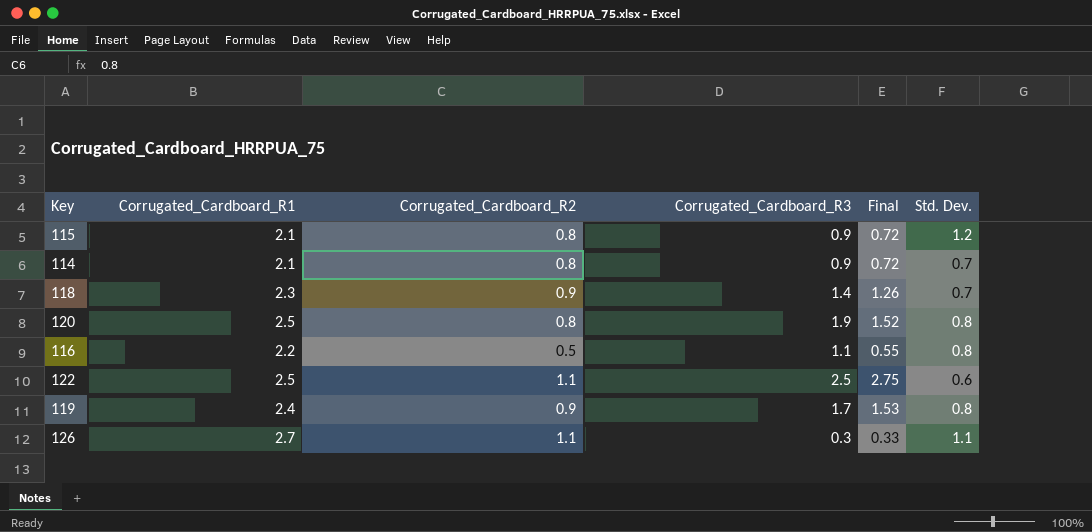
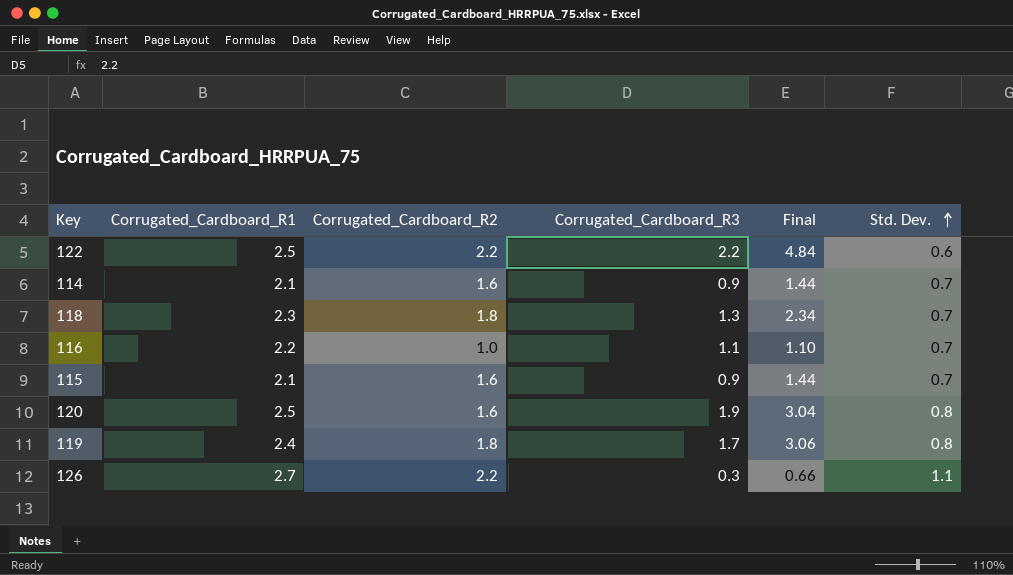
row order: none -> Std. Dev. ascending
122 | Corrugated_Cardboard_R2: 1.1 -> 2.2
122 | Corrugated_Cardboard_R3: 2.5 -> 2.2
122 | Final: 2.75 -> 4.84
114 | Corrugated_Cardboard_R2: 0.8 -> 1.6
114 | Final: 0.72 -> 1.44
118 | Corrugated_Cardboard_R2: 0.9 -> 1.8
118 | Corrugated_Cardboard_R3: 1.4 -> 1.3
118 | Final: 1.26 -> 2.34
116 | Corrugated_Cardboard_R2: 0.5 -> 1.0
116 | Final: 0.55 -> 1.10
116 | Std. Dev.: 0.8 -> 0.7
115 | Corrugated_Cardboard_R2: 0.8 -> 1.6
115 | Final: 0.72 -> 1.44
115 | Std. Dev.: 1.2 -> 0.7
120 | Corrugated_Cardboard_R2: 0.8 -> 1.6
120 | Final: 1.52 -> 3.04
119 | Corrugated_Cardboard_R2: 0.9 -> 1.8
119 | Final: 1.53 -> 3.06
126 | Corrugated_Cardboard_R2: 1.1 -> 2.2
126 | Final: 0.33 -> 0.66

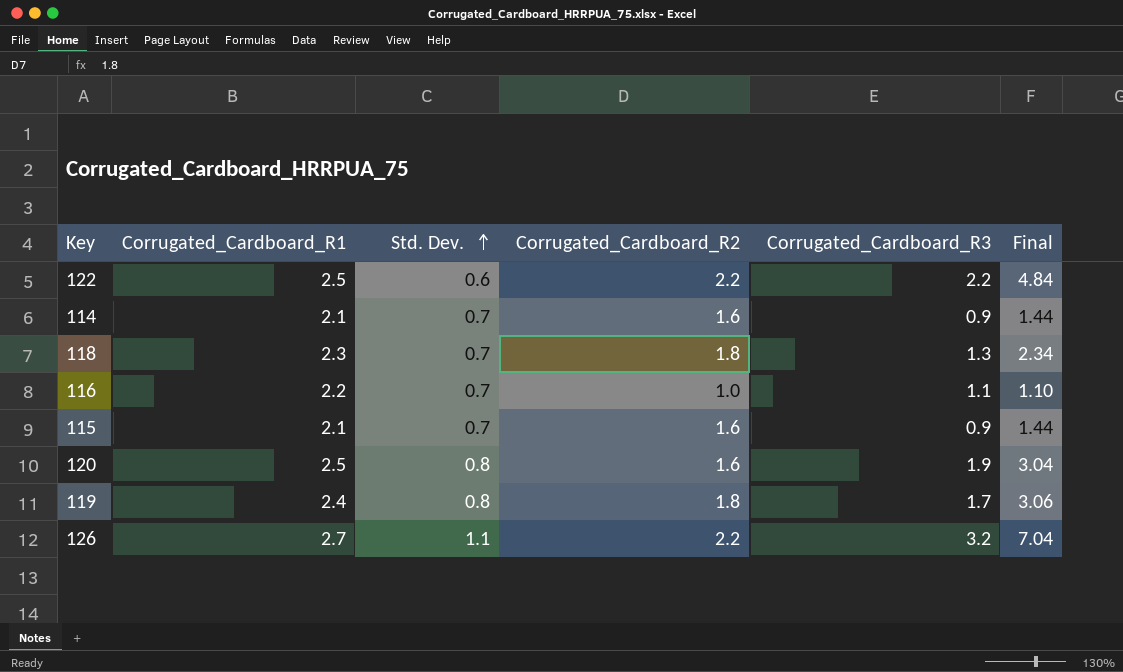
column Std. Dev. | position: 6 -> 3
126 | Corrugated_Cardboard_R3: 0.3 -> 3.2
126 | Final: 0.66 -> 7.04

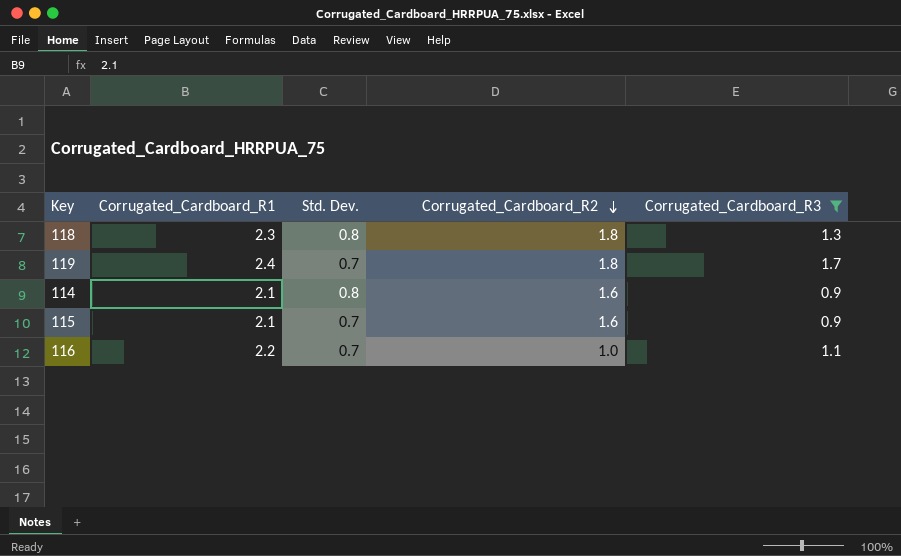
filter: none -> Corrugated_Cardboard_R3 <= 1.7
row order: Std. Dev. ascending -> Corrugated_Cardboard_R2 descending
column Final | formula: [Corrugated_Cardboard_R2] * [Corrugated_Cardboard_R3] -> none
118 | Std. Dev.: 0.7 -> 0.8
119 | Std. Dev.: 0.8 -> 0.7
114 | Std. Dev.: 0.7 -> 0.8

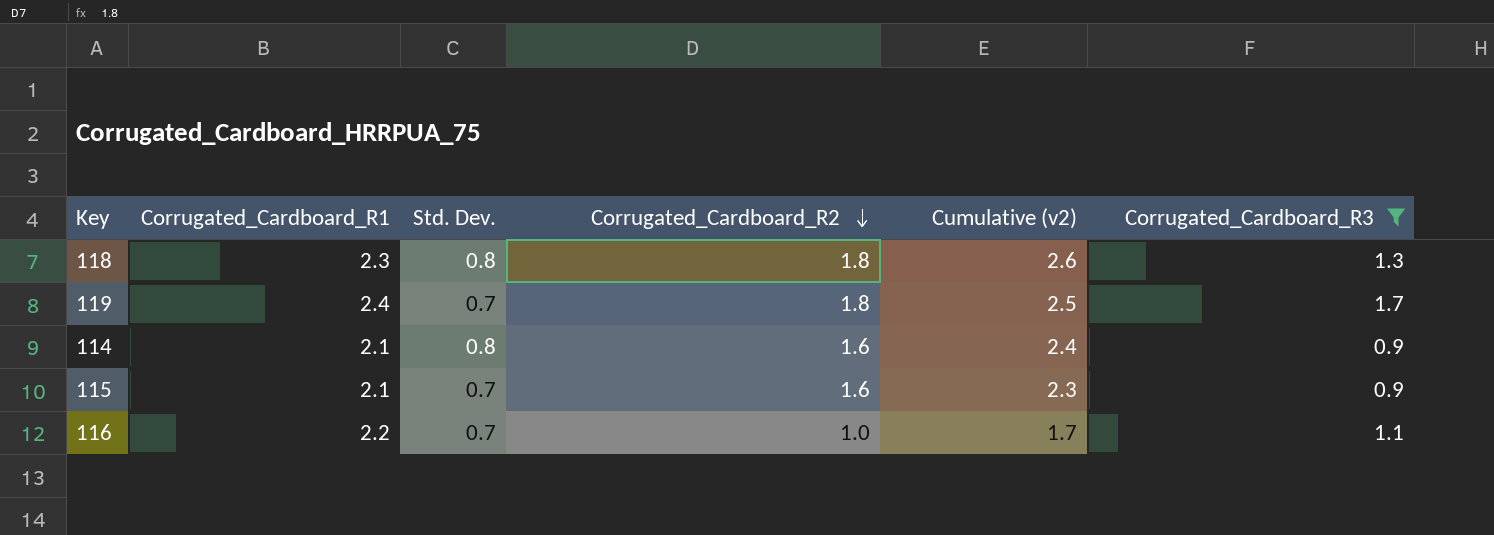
column Cumulative (v2) | formula: none -> [Std. Dev.] + [Corrugated_Cardboard_R2]

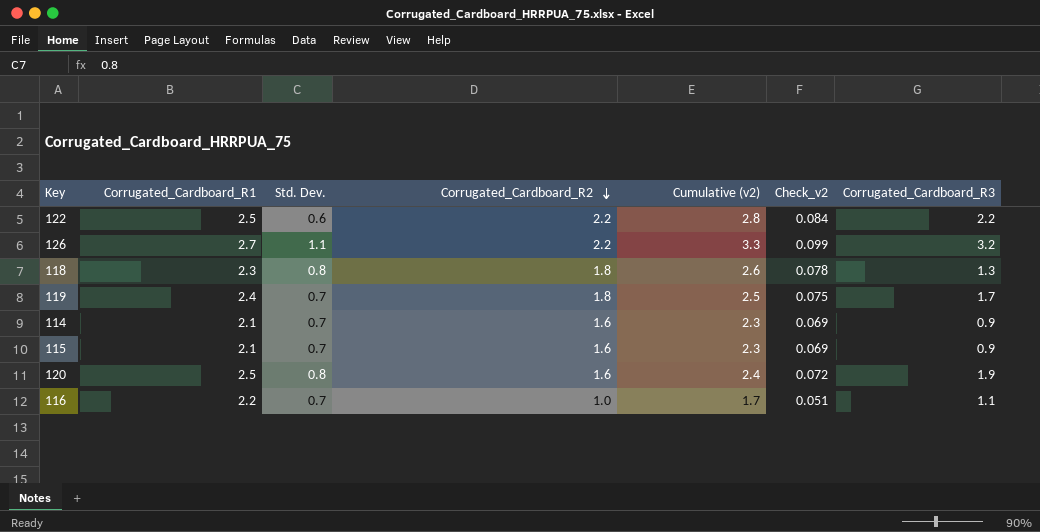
filter: Corrugated_Cardboard_R3 <= 1.7 -> none
column Check_v2 | formula: none -> [Cumulative (v2)] * 0.03
114 | Std. Dev.: 0.8 -> 0.7
114 | Cumulative (v2): 2.4 -> 2.3

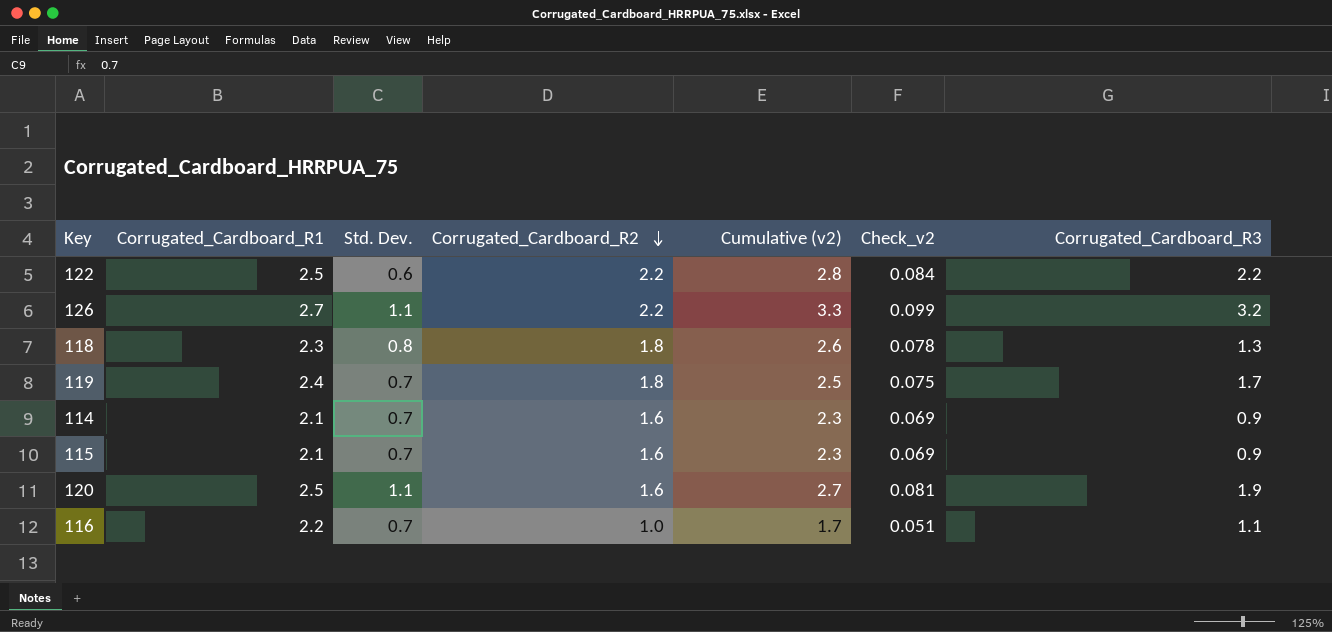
120 | Std. Dev.: 0.8 -> 1.1
120 | Cumulative (v2): 2.4 -> 2.7
120 | Check_v2: 0.072 -> 0.081

